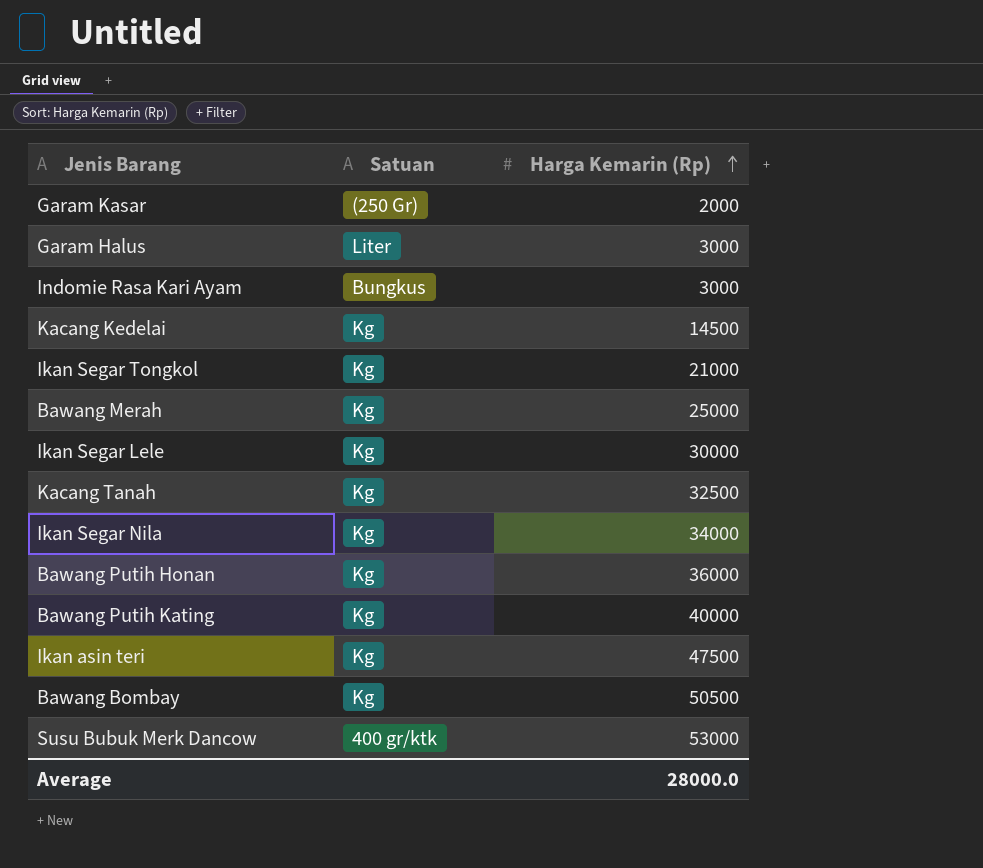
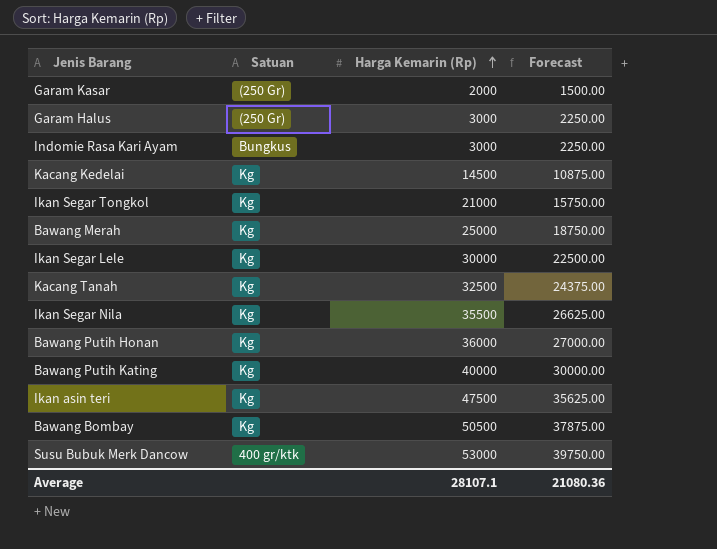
column Forecast | formula: none -> [Harga Kemarin (Rp)] * 0.75
Garam Halus | Satuan: Liter -> (250 Gr)
Ikan Segar Nila | Harga Kemarin (Rp): 34000 -> 35500
Average | Harga Kemarin (Rp): 28000.0 -> 28107.1

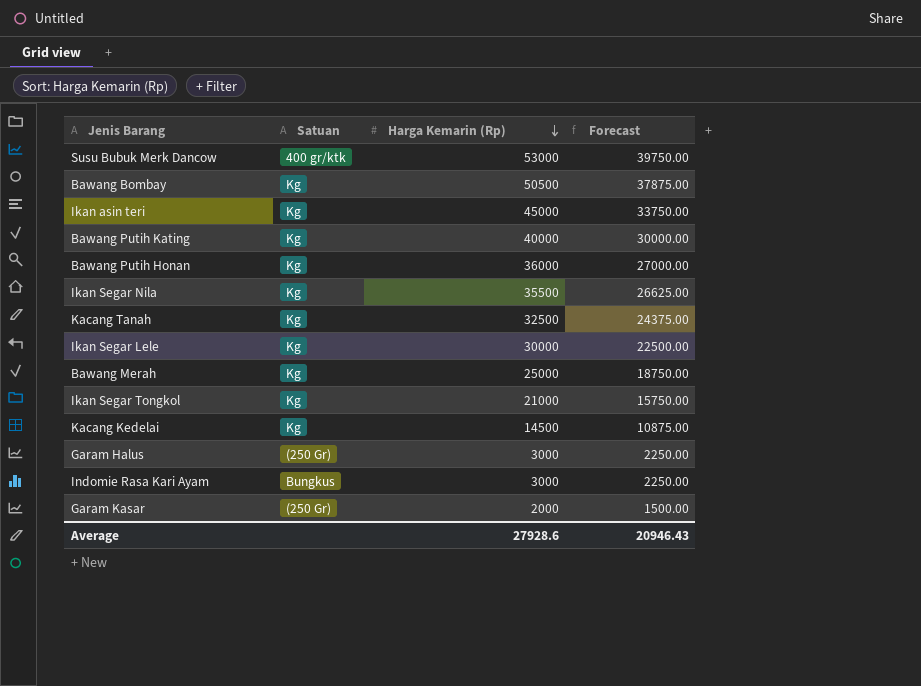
row order: Harga Kemarin (Rp) ascending -> Harga Kemarin (Rp) descending
Ikan asin teri | Harga Kemarin (Rp): 47500 -> 45000
Ikan asin teri | Forecast: 35625.00 -> 33750.00
Average | Harga Kemarin (Rp): 28107.1 -> 27928.6
Average | Forecast: 21080.36 -> 20946.43

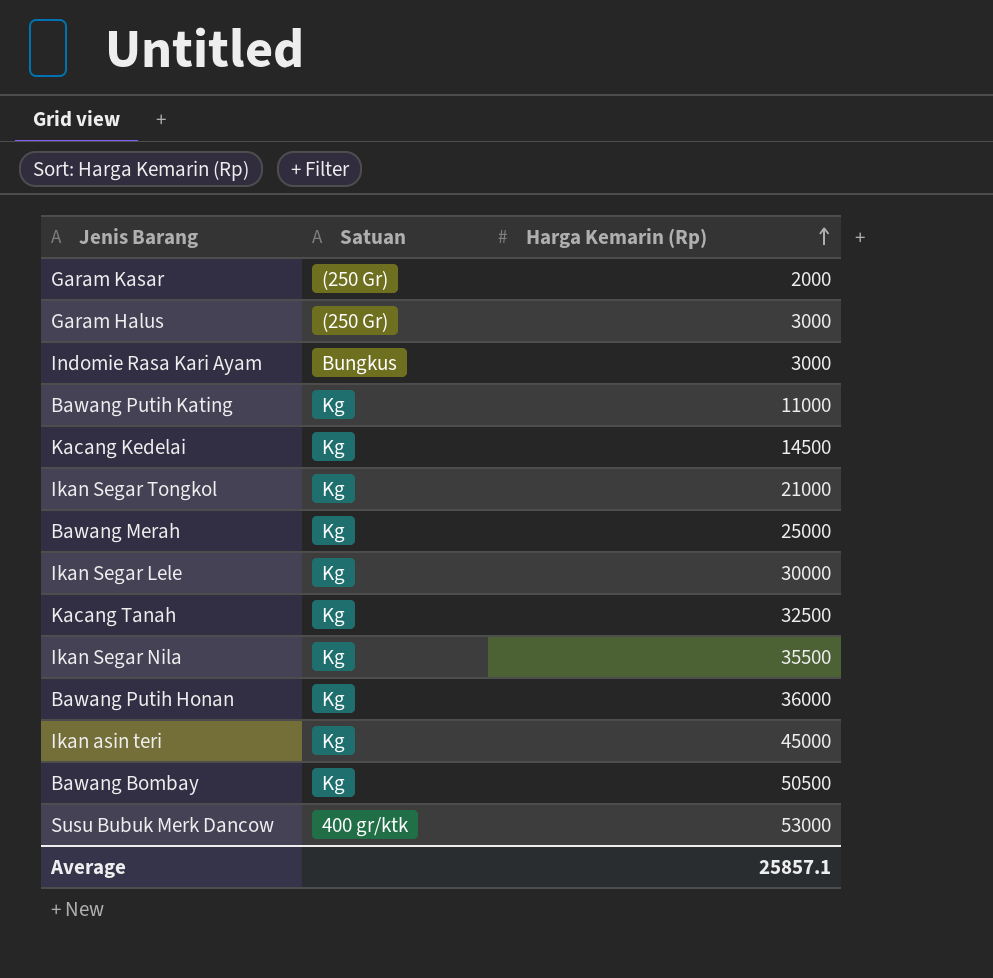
row order: Harga Kemarin (Rp) descending -> Harga Kemarin (Rp) ascending
column Forecast | formula: [Harga Kemarin (Rp)] * 0.75 -> none
Bawang Putih Kating | Harga Kemarin (Rp): 40000 -> 11000
Average | Harga Kemarin (Rp): 27928.6 -> 25857.1

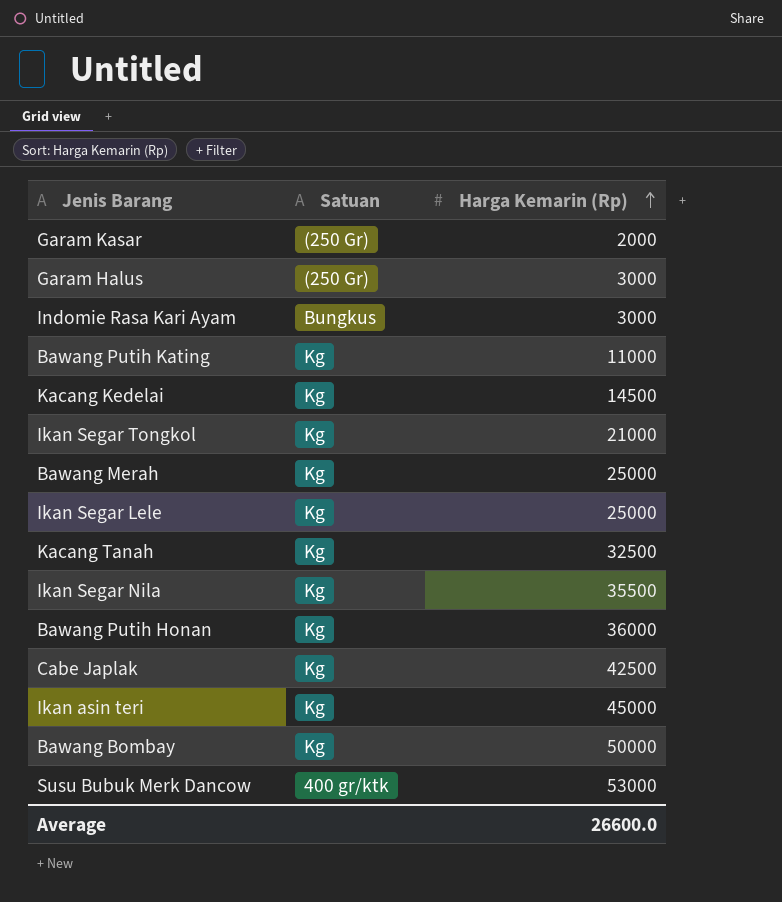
Ikan Segar Lele | Harga Kemarin (Rp): 30000 -> 25000
row Cabe Japlak: none -> Kg | 42500
Bawang Bombay | Harga Kemarin (Rp): 50500 -> 50000
Average | Harga Kemarin (Rp): 25857.1 -> 26600.0

